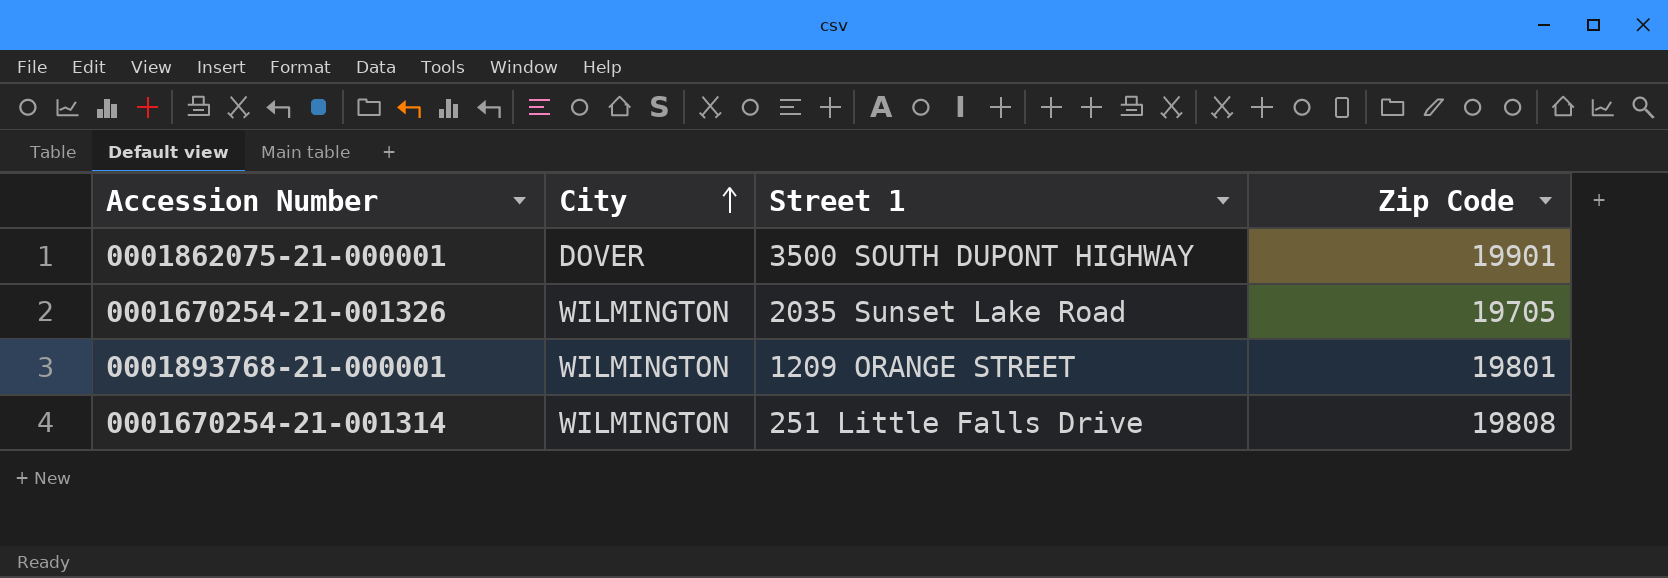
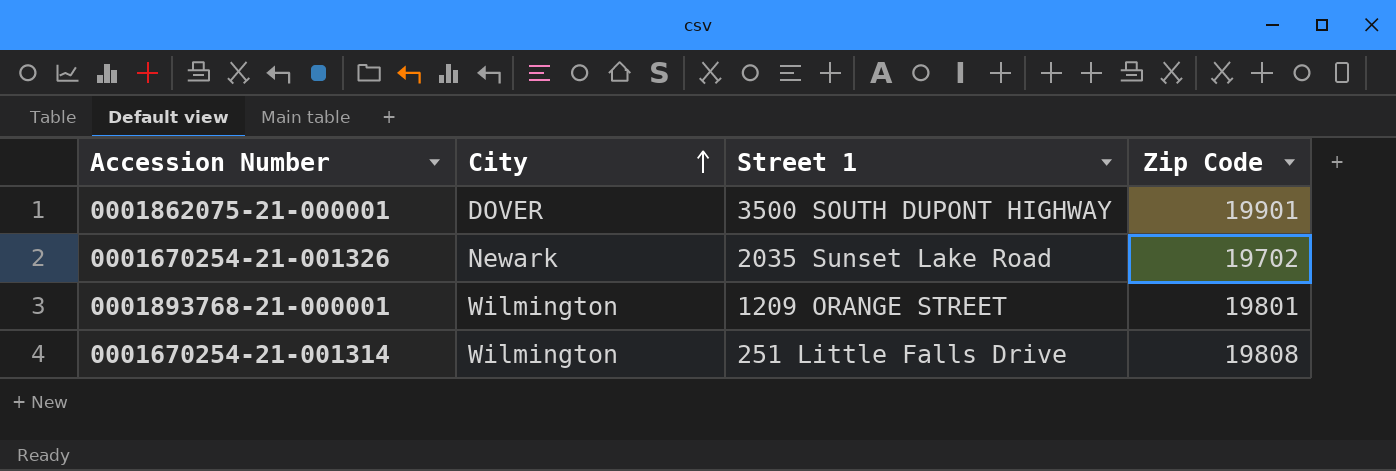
0001670254-21-001326 | City: WILMINGTON -> Newark
0001670254-21-001326 | Zip Code: 19705 -> 19702
0001893768-21-000001 | City: WILMINGTON -> Wilmington
0001670254-21-001314 | City: WILMINGTON -> Wilmington

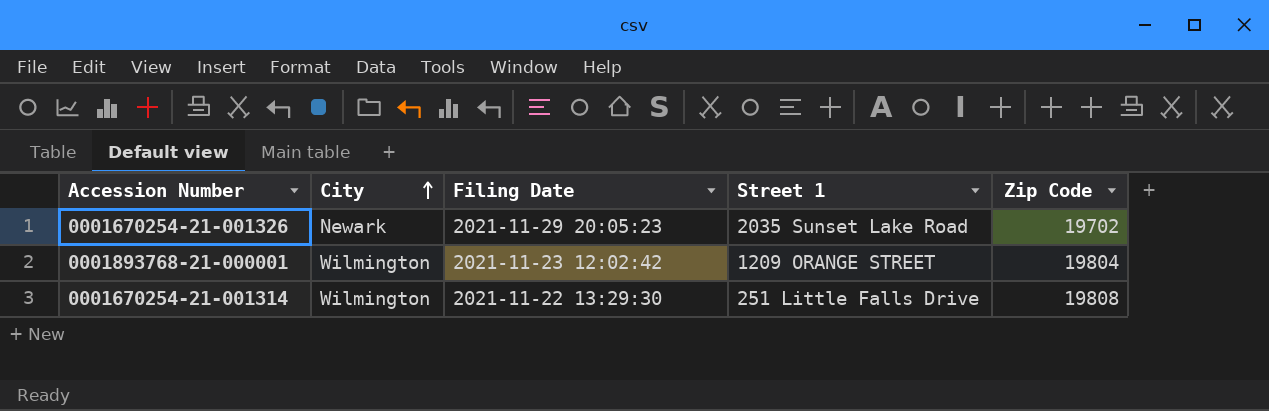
column Filing Date | position: none -> 3
row 0001862075-21-000001: DOVER | 3500 SOUTH DUPONT HIGHWAY | 19901 -> none
0001893768-21-000001 | Zip Code: 19801 -> 19804

